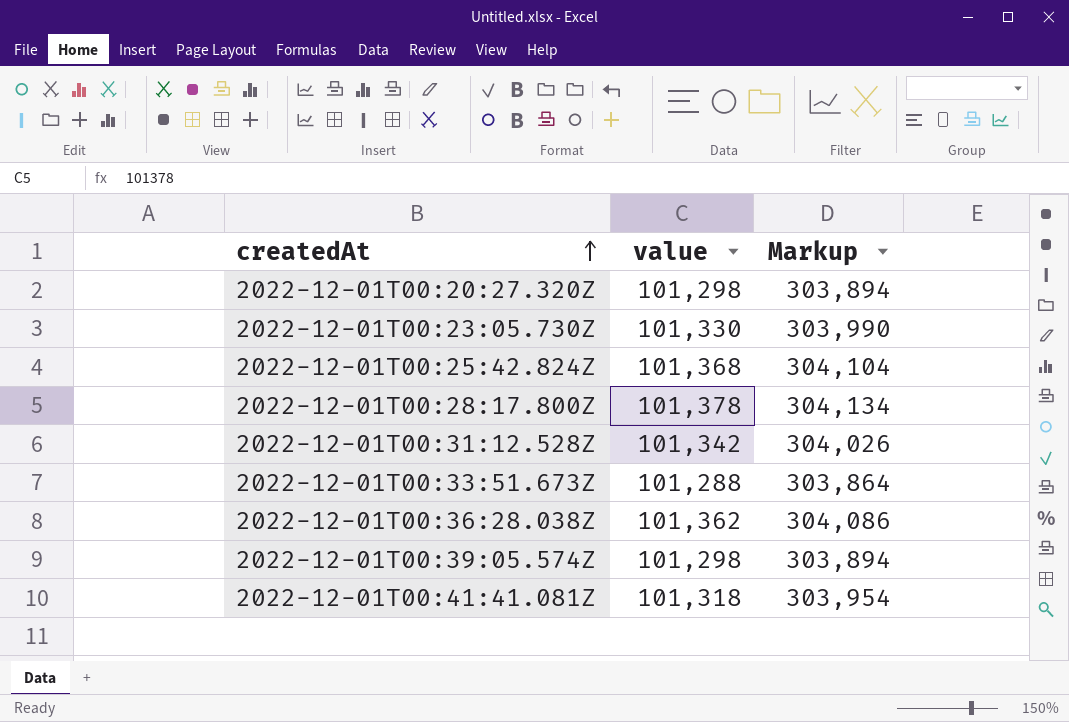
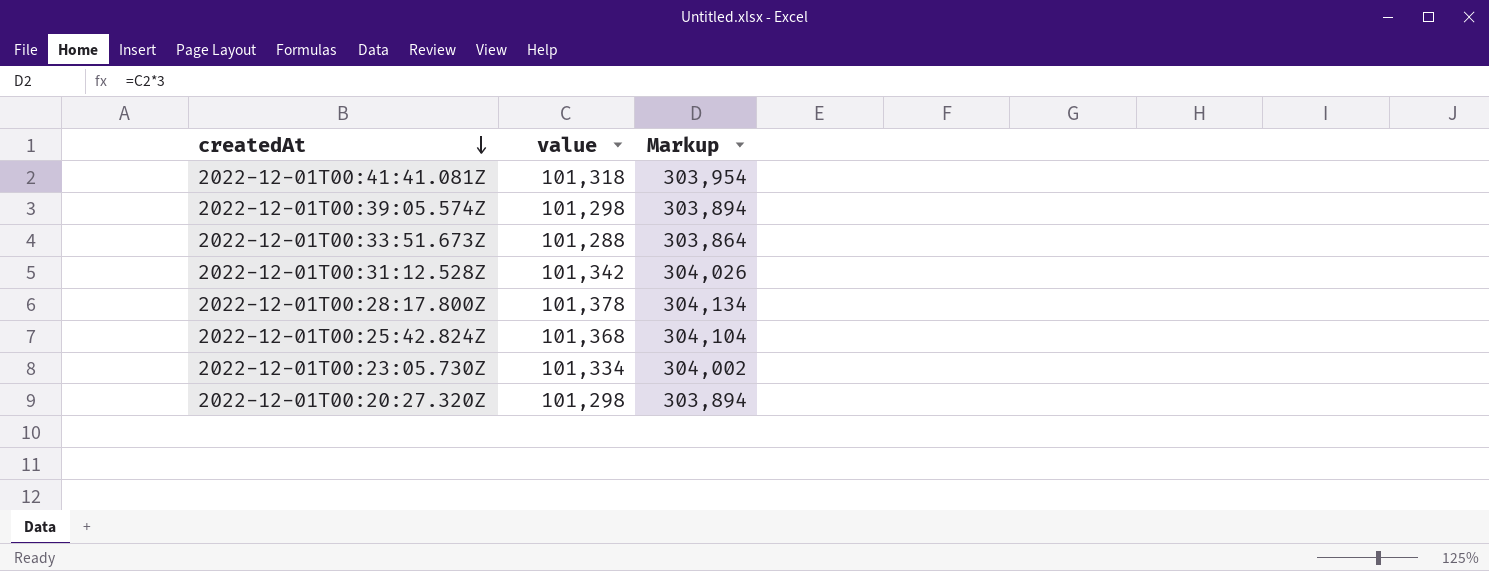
row order: createdAt ascending -> createdAt descending
row 2022-12-01T00:36:28.038Z: 101,362 | 304,086 -> none
2022-12-01T00:23:05.730Z | value: 101,330 -> 101,334
2022-12-01T00:23:05.730Z | Markup: 303,990 -> 304,002

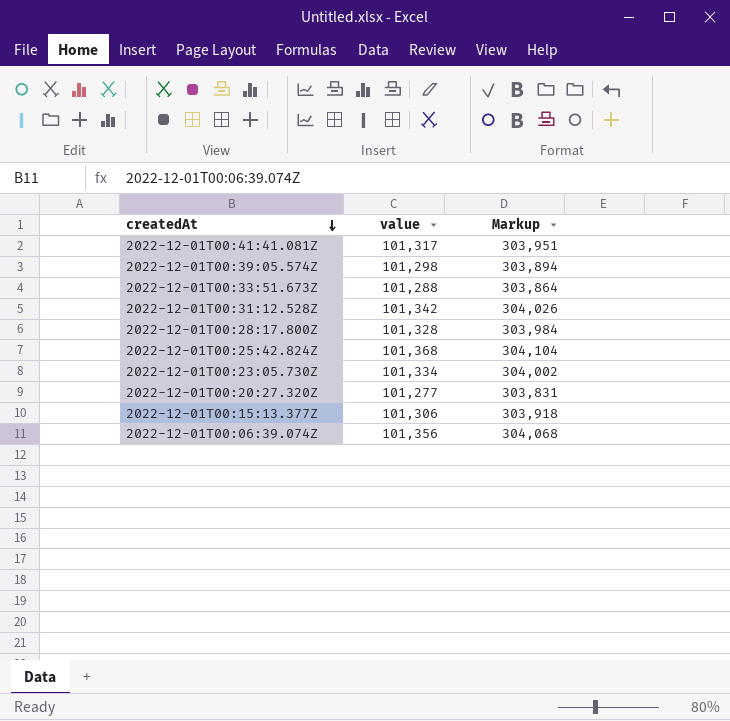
2022-12-01T00:41:41.081Z | value: 101,318 -> 101,317
2022-12-01T00:41:41.081Z | Markup: 303,954 -> 303,951
2022-12-01T00:28:17.800Z | value: 101,378 -> 101,328
2022-12-01T00:28:17.800Z | Markup: 304,134 -> 303,984
2022-12-01T00:20:27.320Z | value: 101,298 -> 101,277
2022-12-01T00:20:27.320Z | Markup: 303,894 -> 303,831
row 2022-12-01T00:15:13.377Z: none -> 101,306 | 303,918
row 2022-12-01T00:06:39.074Z: none -> 101,356 | 304,068

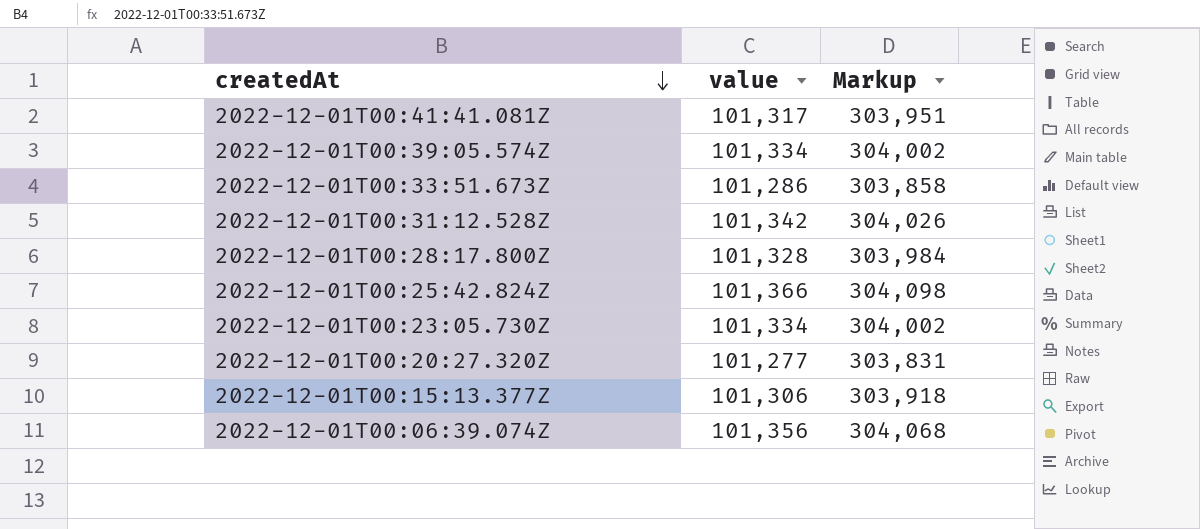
2022-12-01T00:39:05.574Z | value: 101,298 -> 101,334
2022-12-01T00:39:05.574Z | Markup: 303,894 -> 304,002
2022-12-01T00:33:51.673Z | value: 101,288 -> 101,286
2022-12-01T00:33:51.673Z | Markup: 303,864 -> 303,858
2022-12-01T00:25:42.824Z | value: 101,368 -> 101,366
2022-12-01T00:25:42.824Z | Markup: 304,104 -> 304,098

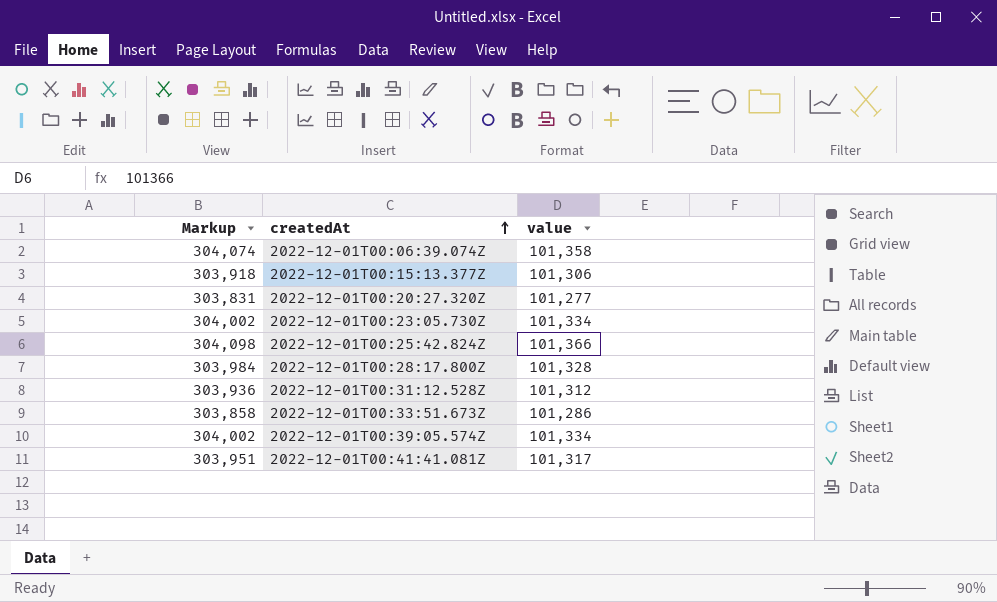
row order: createdAt descending -> createdAt ascending
column Markup | position: 3 -> 1
2022-12-01T00:06:39.074Z | Markup: 304,068 -> 304,074
2022-12-01T00:06:39.074Z | value: 101,356 -> 101,358
2022-12-01T00:31:12.528Z | Markup: 304,026 -> 303,936
2022-12-01T00:31:12.528Z | value: 101,342 -> 101,312

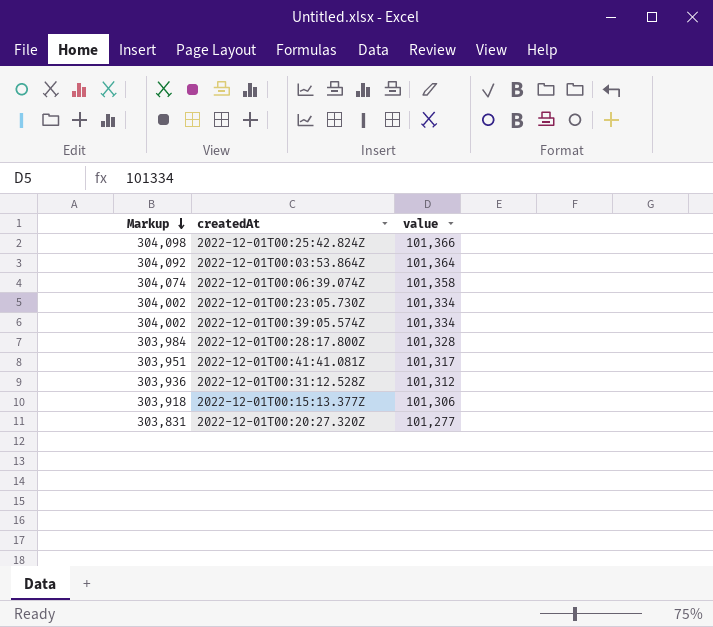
row order: createdAt ascending -> Markup descending
row 2022-12-01T00:33:51.673Z: 303,858 | 101,286 -> none
row 2022-12-01T00:03:53.864Z: none -> 304,092 | 101,364

